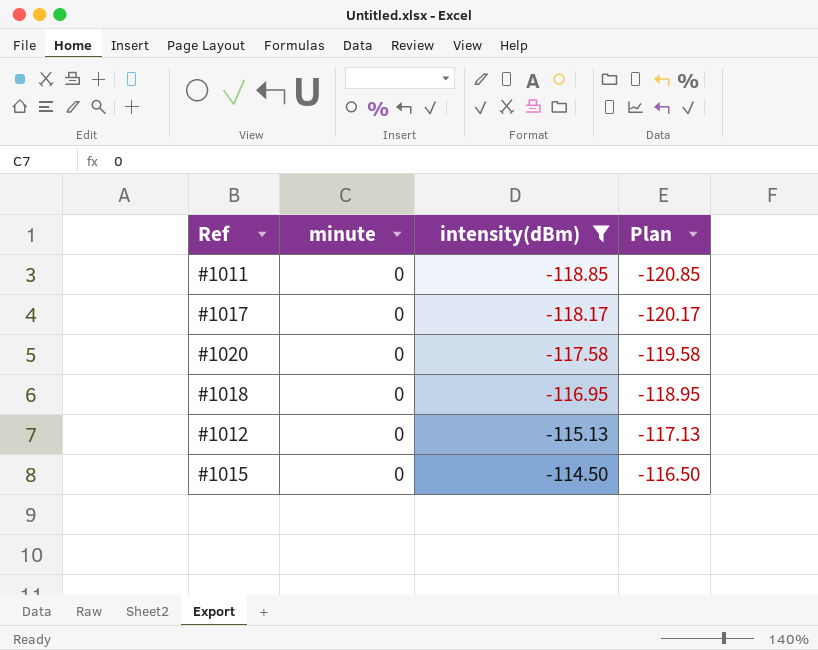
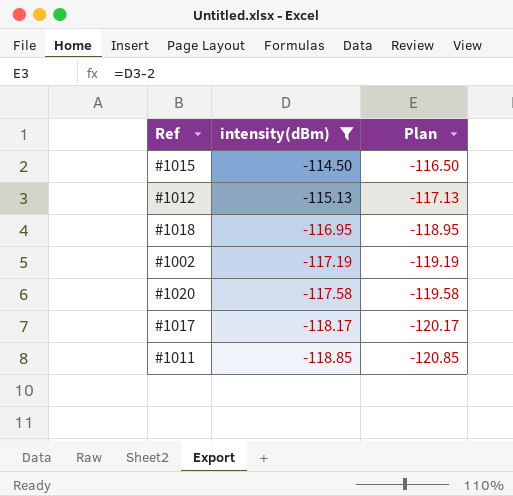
row order: intensity(dBm) ascending -> intensity(dBm) descending
column minute | position: 2 -> none
row #1002: none -> -117.19 | -119.19

